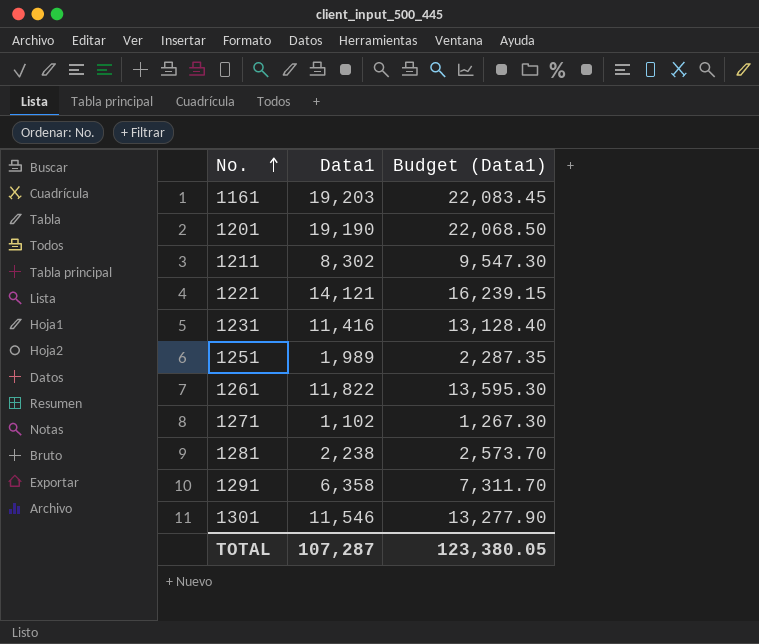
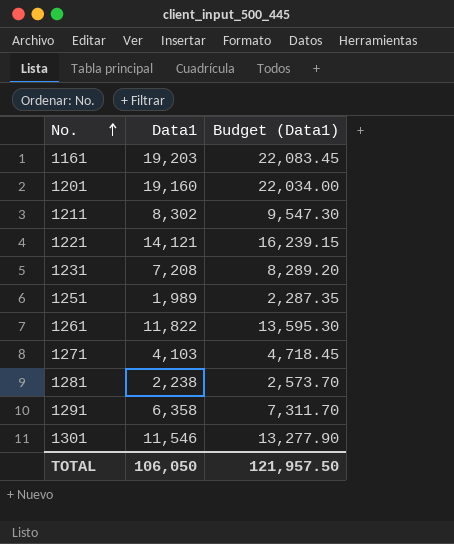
1201 | Data1: 19,190 -> 19,160
1201 | Budget (Data1): 22,068.50 -> 22,034.00
1231 | Data1: 11,416 -> 7,208
1231 | Budget (Data1): 13,128.40 -> 8,289.20
1271 | Data1: 1,102 -> 4,103
1271 | Budget (Data1): 1,267.30 -> 4,718.45
TOTAL | Data1: 107,287 -> 106,050
TOTAL | Budget (Data1): 123,380.05 -> 121,957.50

